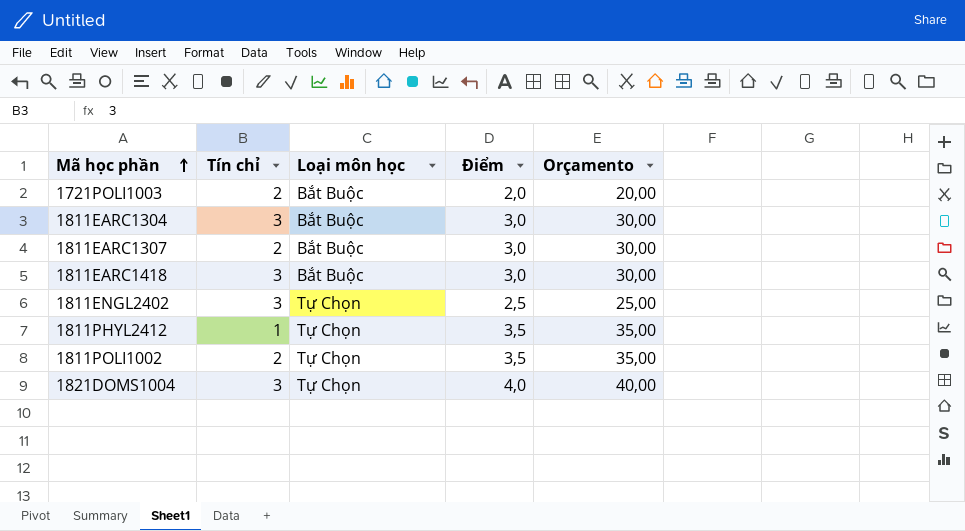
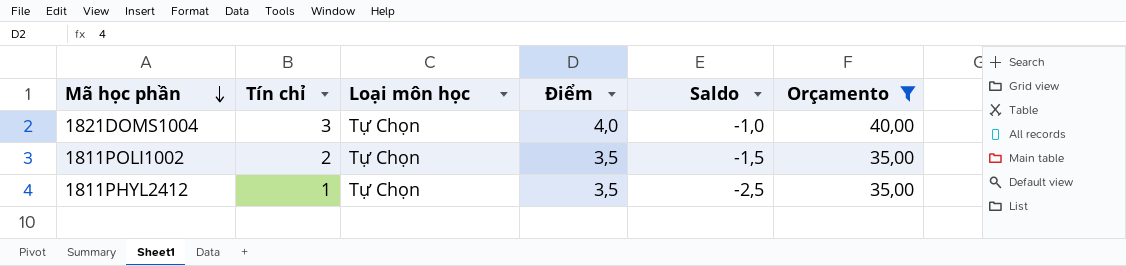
filter: none -> Orçamento >= 35,00
row order: Mã học phần ascending -> Mã học phần descending
column Saldo | formula: none -> [Tín chỉ] - [Điểm]

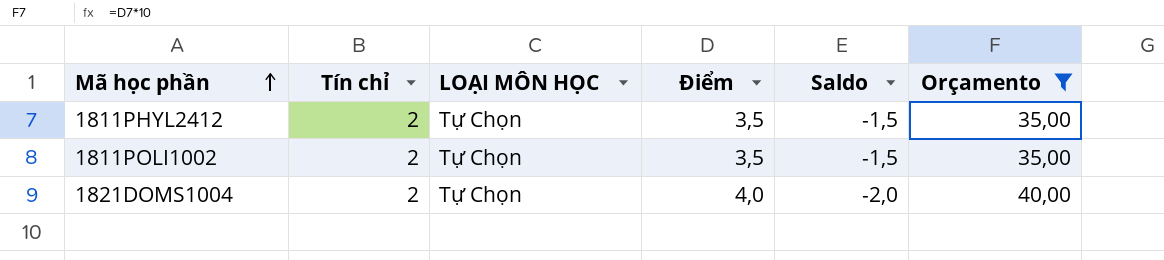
row order: Mã học phần descending -> Mã học phần ascending
column name: Loại môn học -> LOẠI MÔN HỌC
1811PHYL2412 | Tín chỉ: 1 -> 2
1811PHYL2412 | Saldo: -2,5 -> -1,5
1821DOMS1004 | Tín chỉ: 3 -> 2
1821DOMS1004 | Saldo: -1,0 -> -2,0

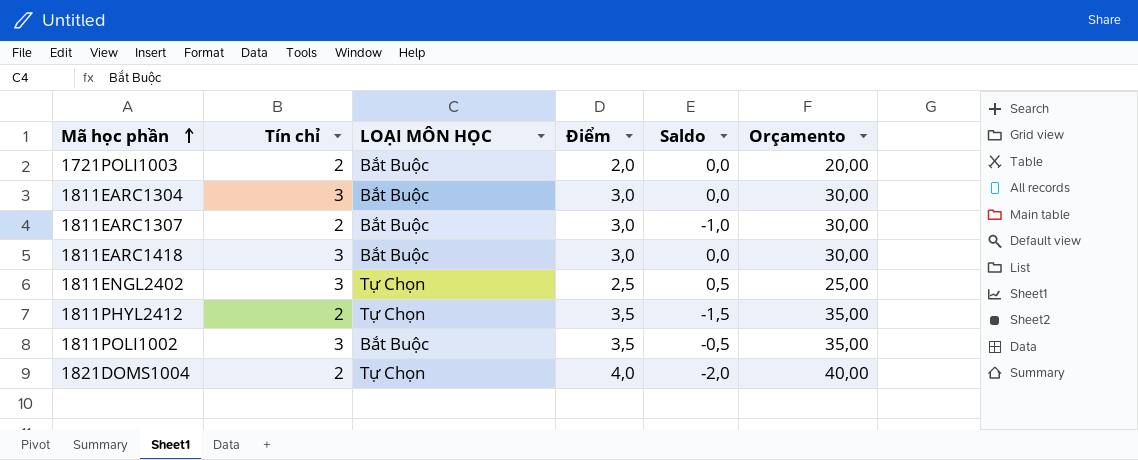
filter: Orçamento >= 35,00 -> none
1811POLI1002 | Tín chỉ: 2 -> 3
1811POLI1002 | LOẠI MÔN HỌC: Tự Chọn -> Bắt Buộc
1811POLI1002 | Saldo: -1,5 -> -0,5

